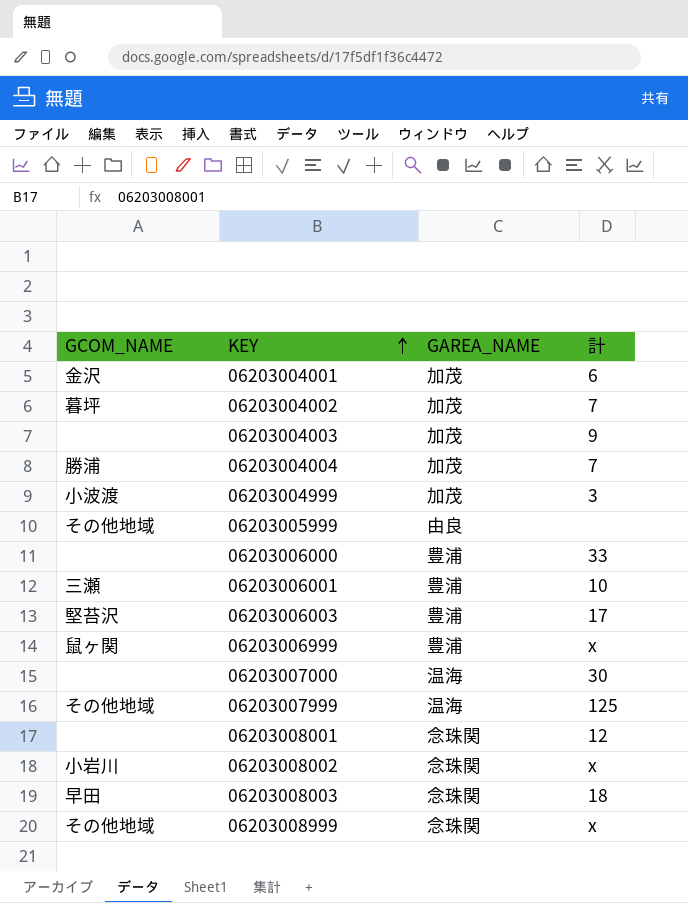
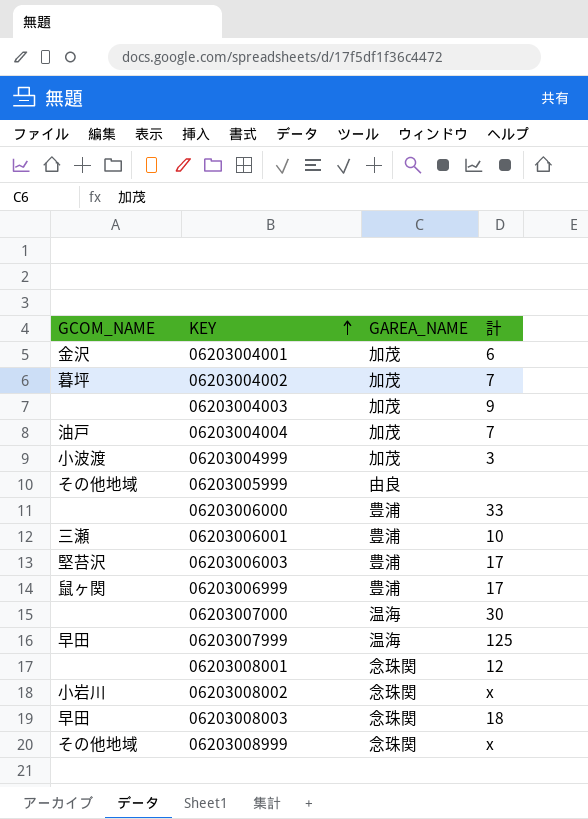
06203004004 | GCOM_NAME: 勝浦 -> 油戸
06203006999 | 計: x -> 17
06203007999 | GCOM_NAME: その他地域 -> 早田

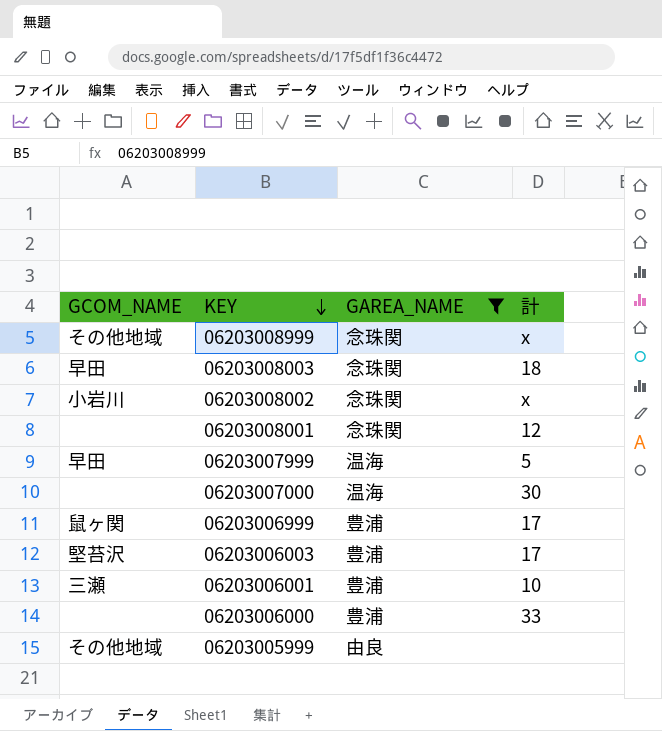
filter: none -> GAREA_NAME != 加茂
row order: KEY ascending -> KEY descending
06203007999 | 計: 125 -> 5

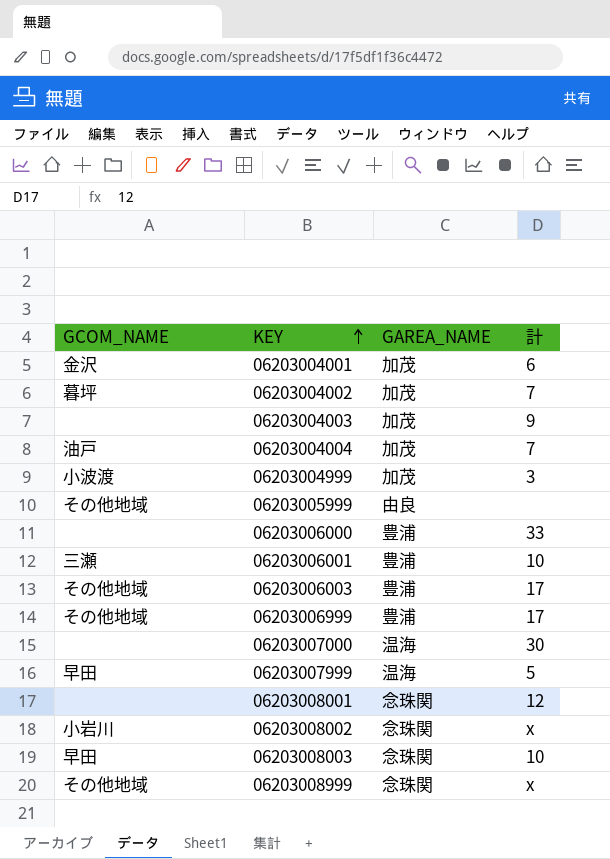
filter: GAREA_NAME != 加茂 -> none
row order: KEY descending -> KEY ascending
06203006003 | GCOM_NAME: 堅苔沢 -> その他地域
06203006999 | GCOM_NAME: 鼠ヶ関 -> その他地域
06203008003 | 計: 18 -> 10

